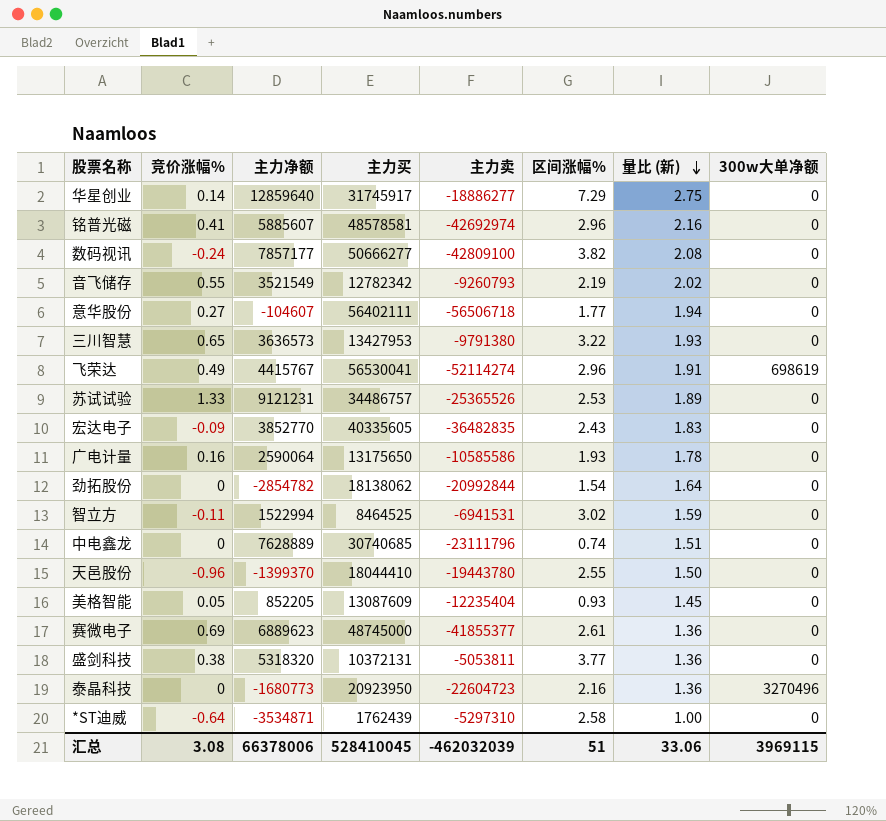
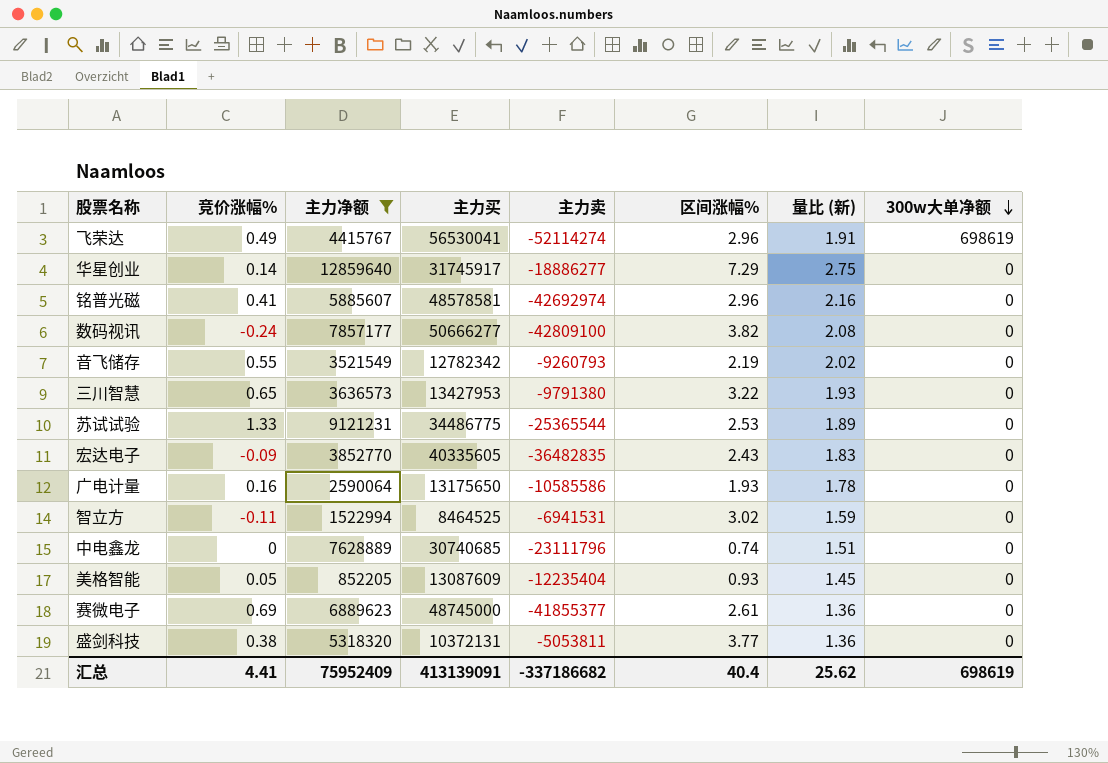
filter: none -> 主力净额 >= 852205
row order: 量比 (新) descending -> 300w大单净额 descending
苏试试验 | 主力买: 34486757 -> 34486775
苏试试验 | 主力卖: -25365526 -> -25365544
汇总 | 竞价涨幅%: 3.08 -> 4.41
汇总 | 主力净额: 66378006 -> 75952409
汇总 | 主力买: 528410045 -> 413139091
汇总 | 主力卖: -462032039 -> -337186682
汇总 | 区间涨幅%: 51 -> 40.4
汇总 | 量比 (新): 33.06 -> 25.62
汇总 | 300w大单净额: 3969115 -> 698619

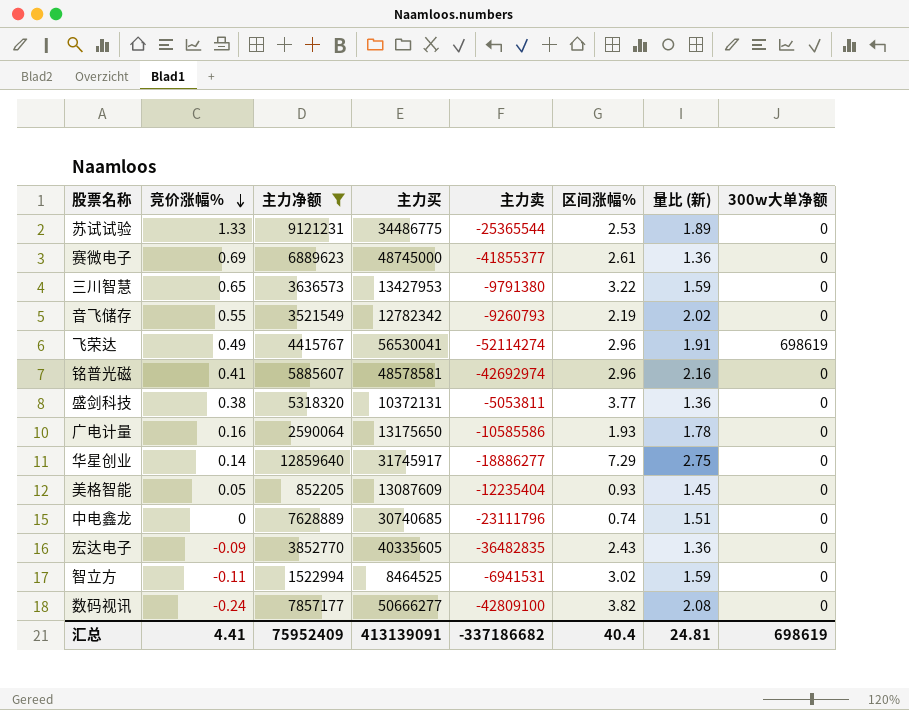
row order: 300w大单净额 descending -> 竞价涨幅% descending
三川智慧 | 量比 (新): 1.93 -> 1.59
宏达电子 | 量比 (新): 1.83 -> 1.36
汇总 | 量比 (新): 25.62 -> 24.81

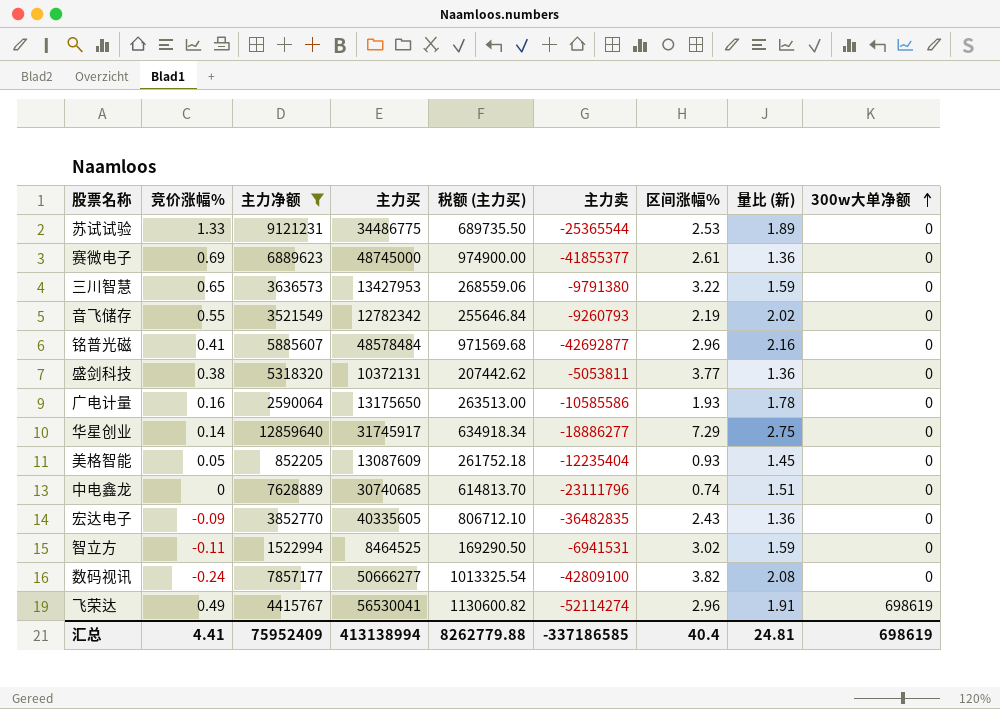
row order: 竞价涨幅% descending -> 300w大单净额 ascending
column 税额 (主力买) | formula: none -> [主力买] * 0.02
铭普光磁 | 主力买: 48578581 -> 48578484
铭普光磁 | 主力卖: -42692974 -> -42692877
汇总 | 主力买: 413139091 -> 413138994
汇总 | 主力卖: -337186682 -> -337186585

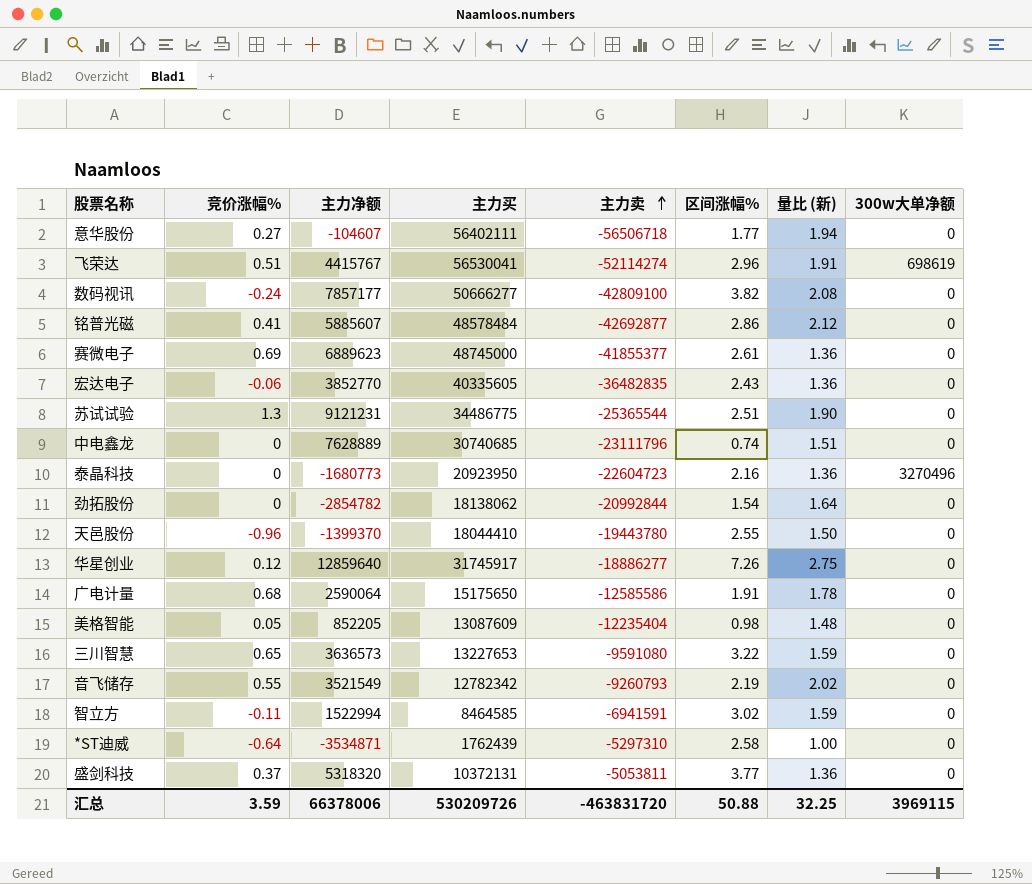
filter: 主力净额 >= 852205 -> none
row order: 300w大单净额 ascending -> 主力卖 ascending
column 税额 (主力买) | formula: [主力买] * 0.02 -> none
飞荣达 | 竞价涨幅%: 0.49 -> 0.51
铭普光磁 | 区间涨幅%: 2.96 -> 2.86
铭普光磁 | 量比 (新): 2.16 -> 2.12
宏达电子 | 竞价涨幅%: -0.09 -> -0.06
苏试试验 | 竞价涨幅%: 1.33 -> 1.3
苏试试验 | 区间涨幅%: 2.53 -> 2.51
苏试试验 | 量比 (新): 1.89 -> 1.90
华星创业 | 竞价涨幅%: 0.14 -> 0.12
华星创业 | 区间涨幅%: 7.29 -> 7.26
广电计量 | 竞价涨幅%: 0.16 -> 0.68
广电计量 | 主力买: 13175650 -> 15175650
广电计量 | 主力卖: -10585586 -> -12585586
广电计量 | 区间涨幅%: 1.93 -> 1.91
美格智能 | 区间涨幅%: 0.93 -> 0.98
美格智能 | 量比 (新): 1.45 -> 1.48
三川智慧 | 主力买: 13427953 -> 13227653
三川智慧 | 主力卖: -9791380 -> -9591080
智立方 | 主力买: 8464525 -> 8464585
智立方 | 主力卖: -6941531 -> -6941591
盛剑科技 | 竞价涨幅%: 0.38 -> 0.37
汇总 | 竞价涨幅%: 4.41 -> 3.59
汇总 | 主力净额: 75952409 -> 66378006
汇总 | 主力买: 413138994 -> 530209726
汇总 | 主力卖: -337186585 -> -463831720
汇总 | 区间涨幅%: 40.4 -> 50.88
汇总 | 量比 (新): 24.81 -> 32.25
汇总 | 300w大单净额: 698619 -> 3969115

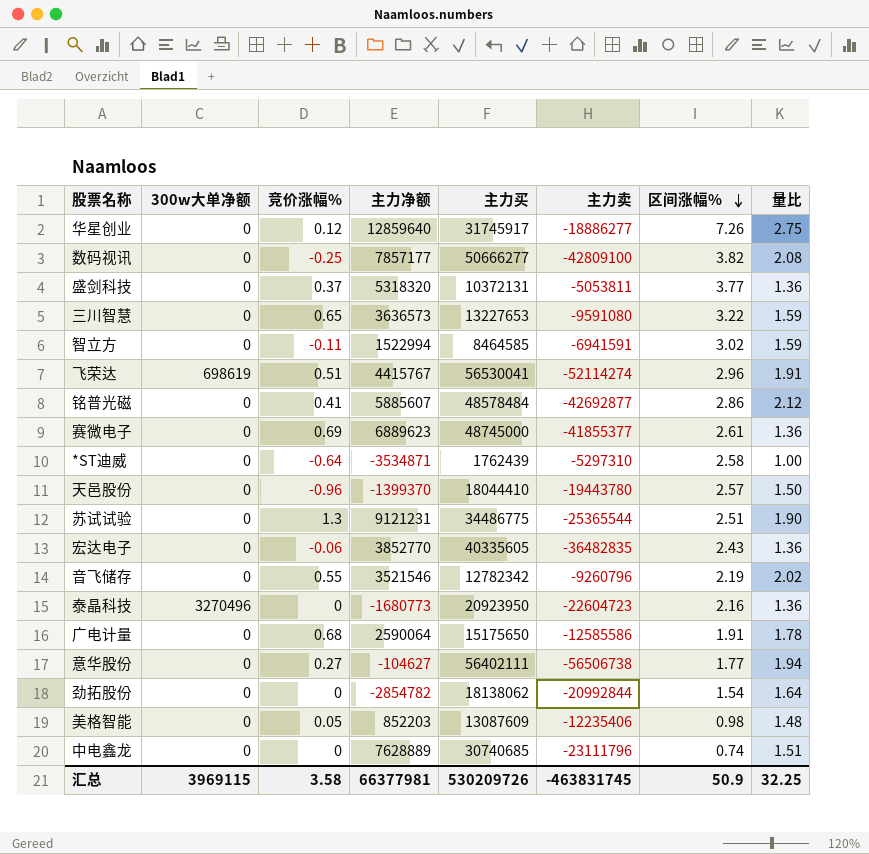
row order: 主力卖 ascending -> 区间涨幅% descending
column 300w大单净额 | position: 8 -> 2
column name: 量比 (新) -> 量比
数码视讯 | 竞价涨幅%: -0.24 -> -0.25
天邑股份 | 区间涨幅%: 2.55 -> 2.57
音飞储存 | 主力净额: 3521549 -> 3521546
音飞储存 | 主力卖: -9260793 -> -9260796
意华股份 | 主力净额: -104607 -> -104627
意华股份 | 主力卖: -56506718 -> -56506738
美格智能 | 主力净额: 852205 -> 852203
美格智能 | 主力卖: -12235404 -> -12235406
汇总 | 竞价涨幅%: 3.59 -> 3.58
汇总 | 主力净额: 66378006 -> 66377981
汇总 | 主力卖: -463831720 -> -463831745
汇总 | 区间涨幅%: 50.88 -> 50.9

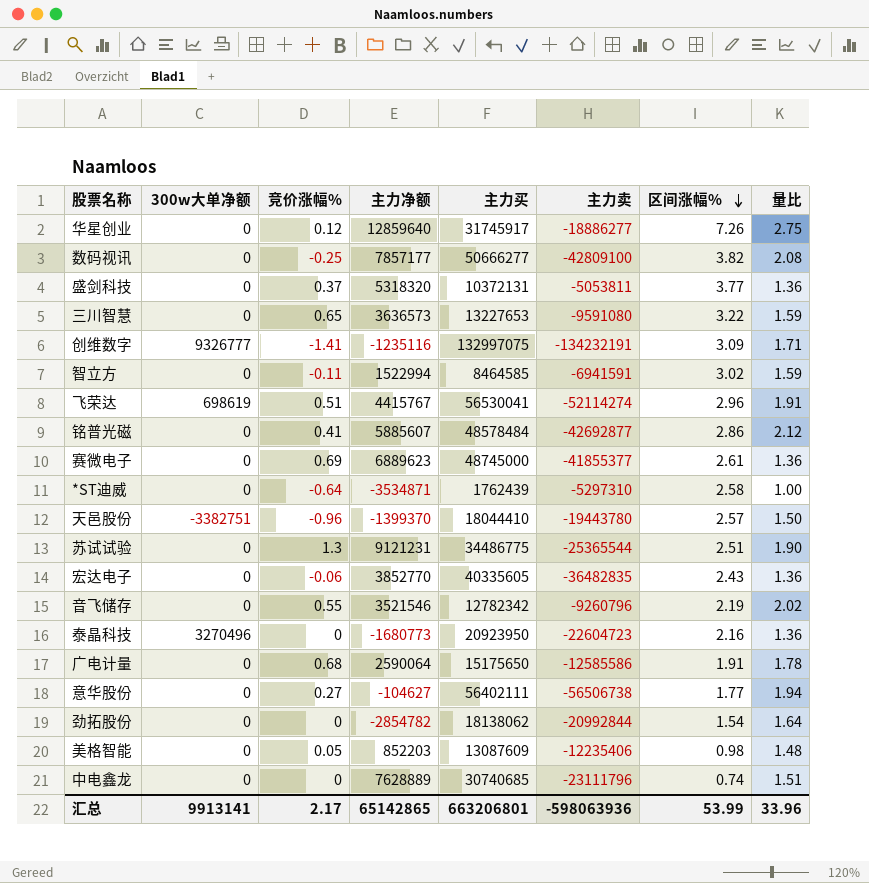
row 创维数字: none -> 9326777 | -1.41 | -1235116 | 132997075 | -134232191 | 3.09 | 1.71
天邑股份 | 300w大单净额: 0 -> -3382751
汇总 | 300w大单净额: 3969115 -> 9913141
汇总 | 竞价涨幅%: 3.58 -> 2.17
汇总 | 主力净额: 66377981 -> 65142865
汇总 | 主力买: 530209726 -> 663206801
汇总 | 主力卖: -463831745 -> -598063936
汇总 | 区间涨幅%: 50.9 -> 53.99
汇总 | 量比: 32.25 -> 33.96

